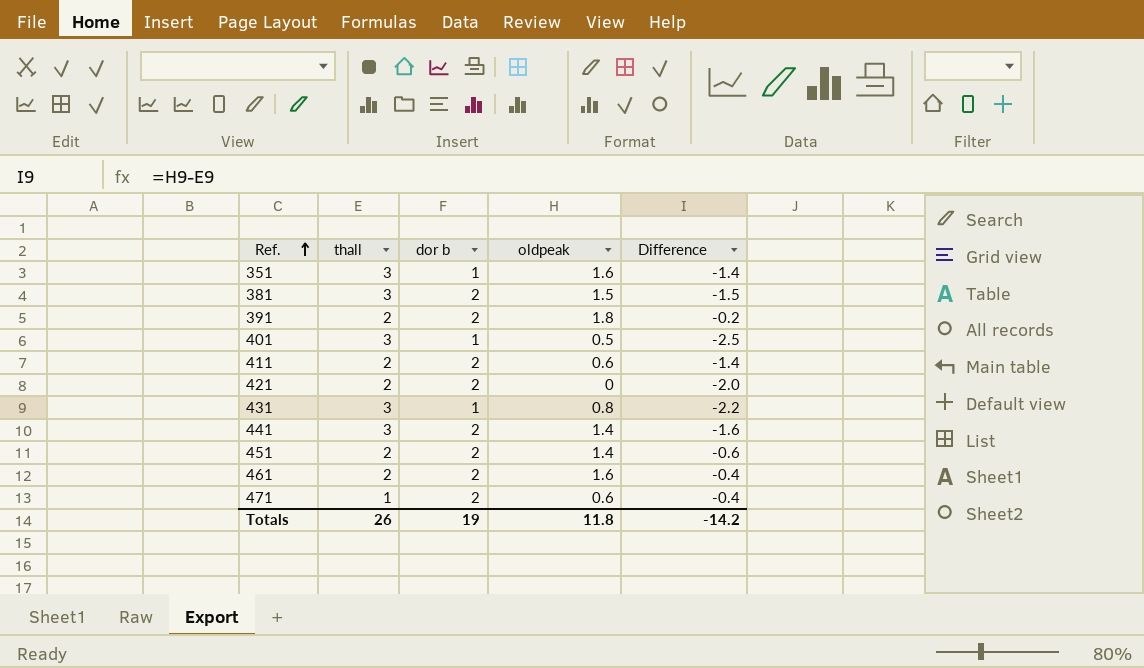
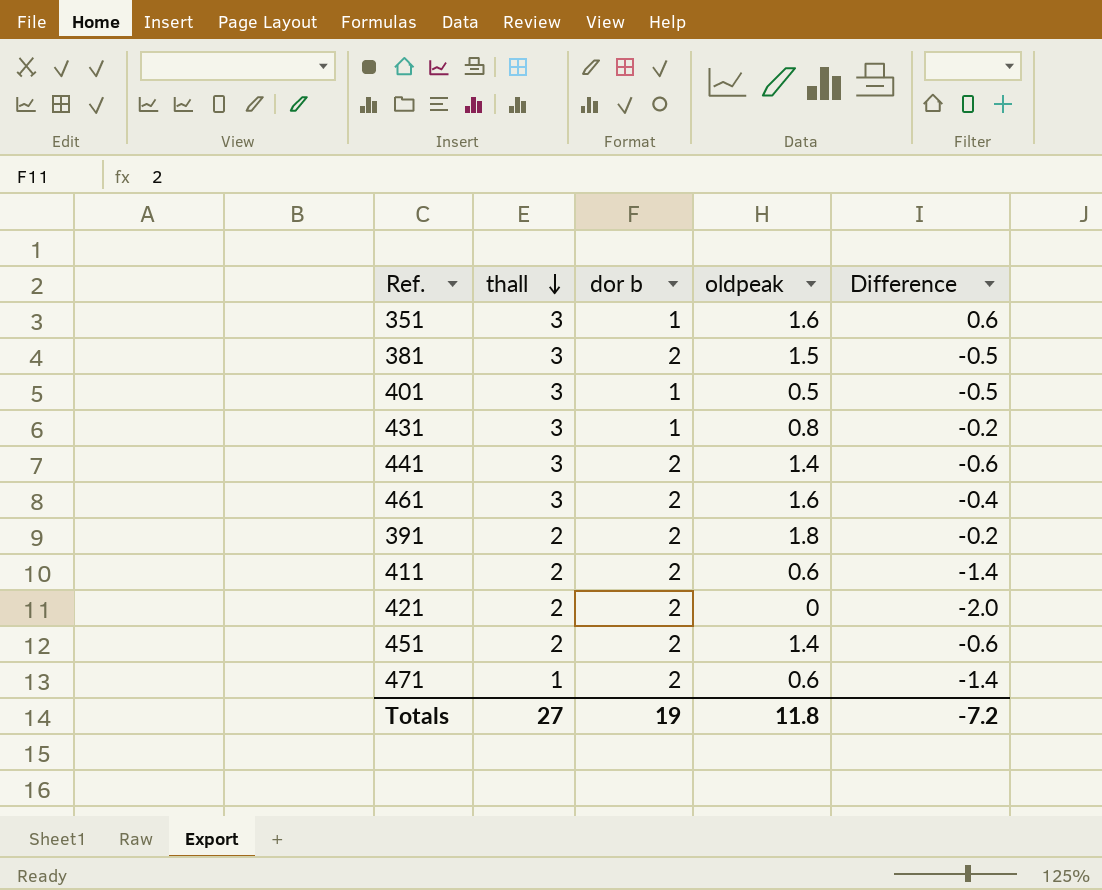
row order: Ref. ascending -> thall descending
column Difference | formula: [oldpeak] - [thall] -> [oldpeak] - [dor b]
461 | thall: 2 -> 3
Totals | thall: 26 -> 27
Totals | Difference: -14.2 -> -7.2

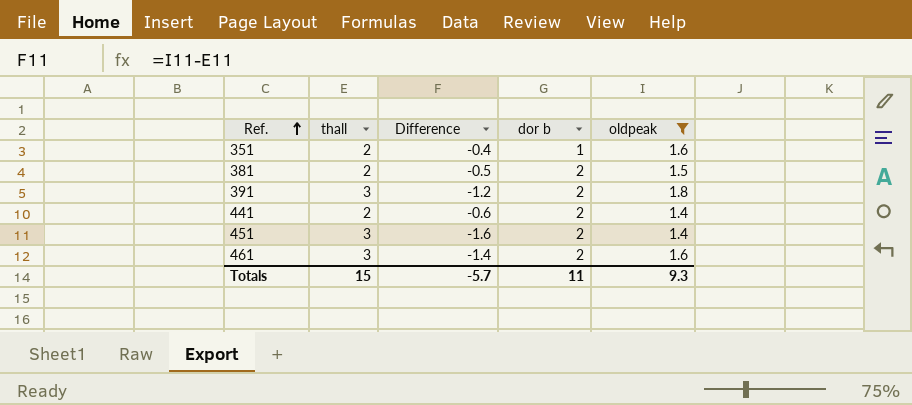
filter: none -> oldpeak >= 1.4
row order: thall descending -> Ref. ascending
column Difference | formula: [oldpeak] - [dor b] -> [oldpeak] - [thall]
column Difference | position: 5 -> 3
351 | thall: 3 -> 2
381 | thall: 3 -> 2
391 | thall: 2 -> 3
441 | thall: 3 -> 2
451 | thall: 2 -> 3
Totals | thall: 27 -> 15
Totals | Difference: -7.2 -> -5.7
Totals | dor b: 19 -> 11
Totals | oldpeak: 11.8 -> 9.3

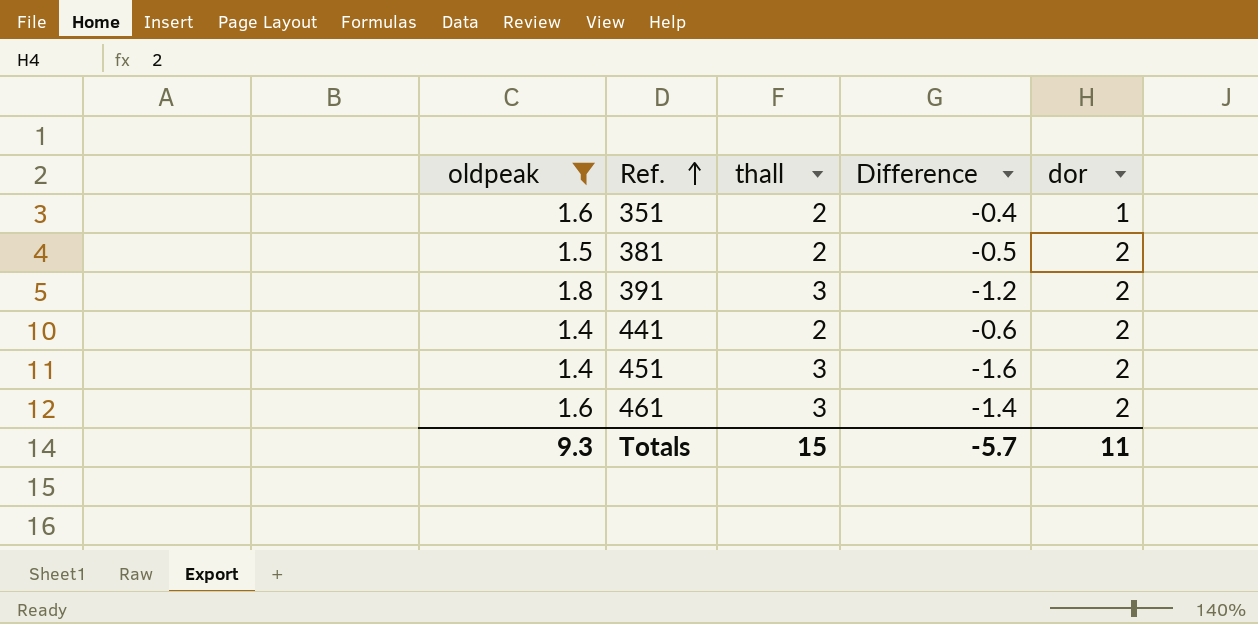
column oldpeak | position: 5 -> 1
column name: dor b -> dor

